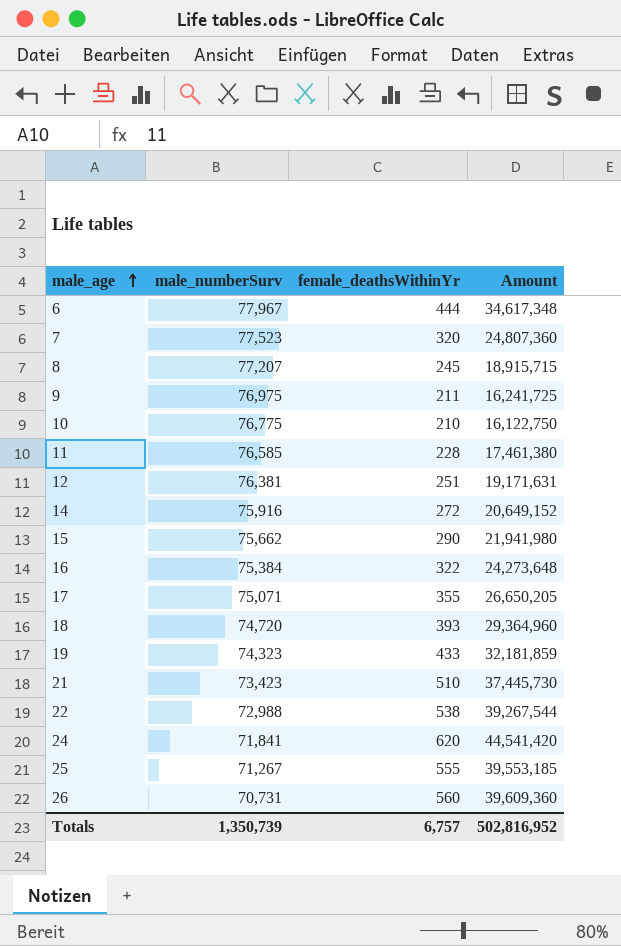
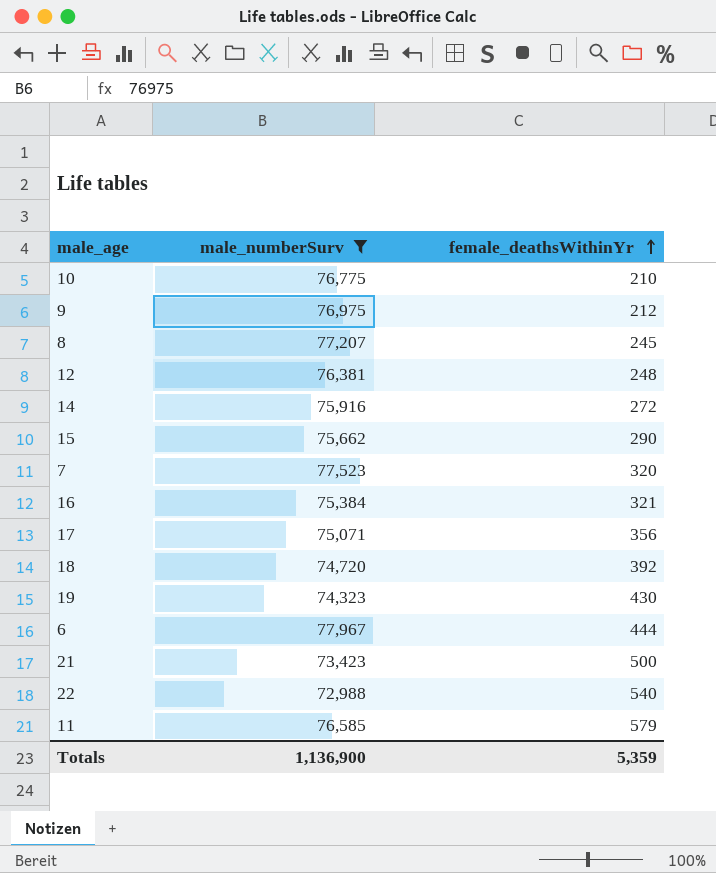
filter: none -> male_numberSurv >= 72,988
row order: male_age ascending -> female_deathsWithinYr ascending
column Amount | formula: [male_numberSurv] * [female_deathsWithinYr] -> none
9 | female_deathsWithinYr: 211 -> 212
12 | female_deathsWithinYr: 251 -> 248
16 | female_deathsWithinYr: 322 -> 321
17 | female_deathsWithinYr: 355 -> 356
18 | female_deathsWithinYr: 393 -> 392
19 | female_deathsWithinYr: 433 -> 430
21 | female_deathsWithinYr: 510 -> 500
22 | female_deathsWithinYr: 538 -> 540
11 | female_deathsWithinYr: 228 -> 579
Totals | male_numberSurv: 1,350,739 -> 1,136,900
Totals | female_deathsWithinYr: 6,757 -> 5,359

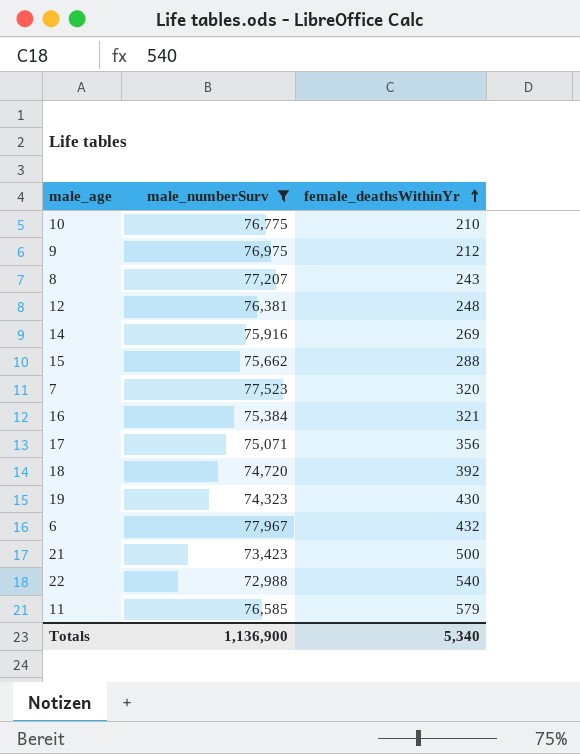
8 | female_deathsWithinYr: 245 -> 243
14 | female_deathsWithinYr: 272 -> 269
15 | female_deathsWithinYr: 290 -> 288
6 | female_deathsWithinYr: 444 -> 432
Totals | female_deathsWithinYr: 5,359 -> 5,340

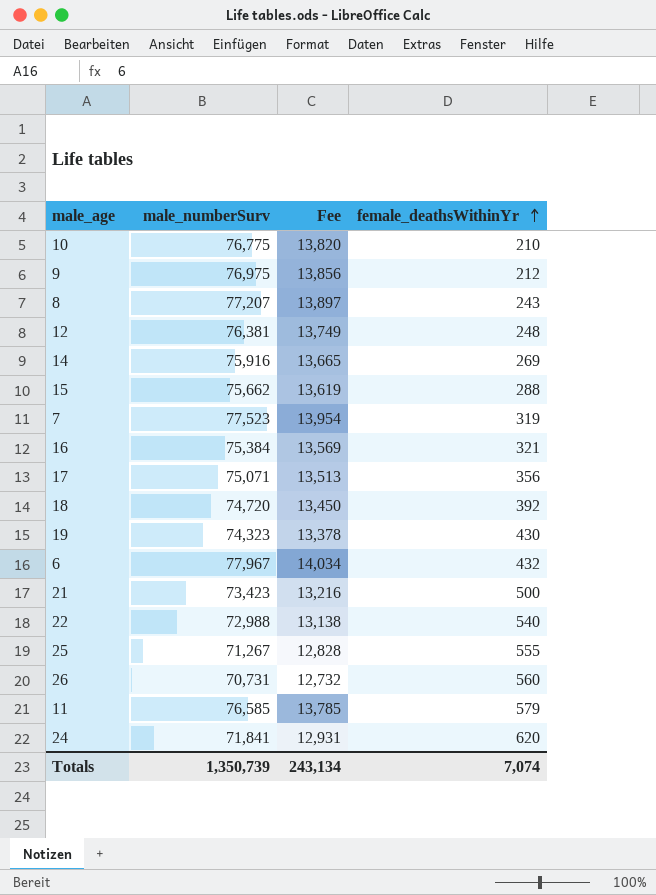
filter: male_numberSurv >= 72,988 -> none
column Fee | formula: none -> [male_numberSurv] * 0.18
7 | female_deathsWithinYr: 320 -> 319
Totals | male_numberSurv: 1,136,900 -> 1,350,739
Totals | female_deathsWithinYr: 5,340 -> 7,074

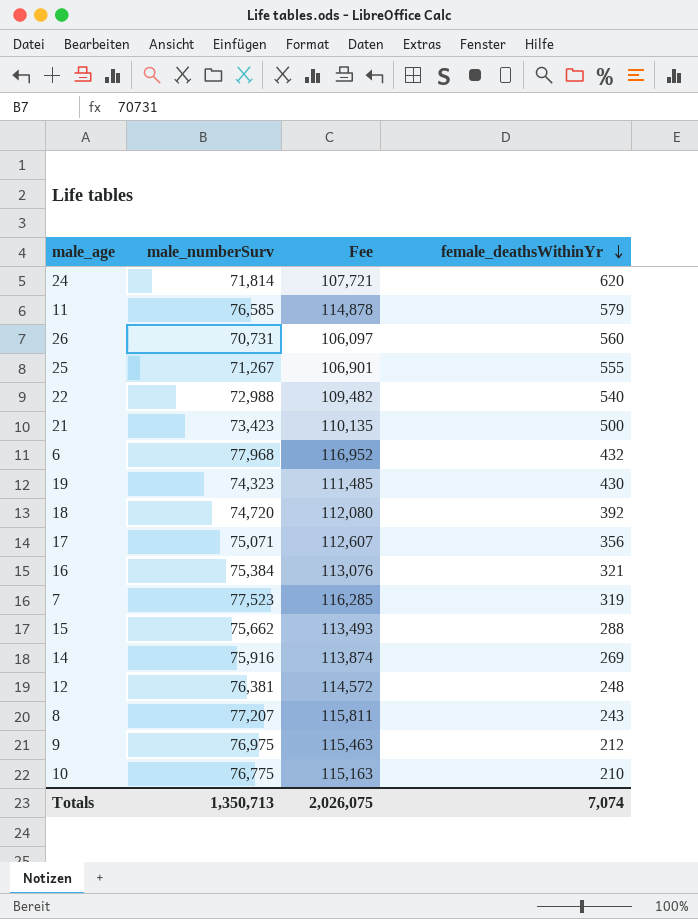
row order: female_deathsWithinYr ascending -> female_deathsWithinYr descending
column Fee | formula: [male_numberSurv] * 0.18 -> [male_numberSurv] * 1.5
24 | male_numberSurv: 71,841 -> 71,814
6 | male_numberSurv: 77,967 -> 77,968
Totals | male_numberSurv: 1,350,739 -> 1,350,713
Totals | Fee: 243,134 -> 2,026,075

